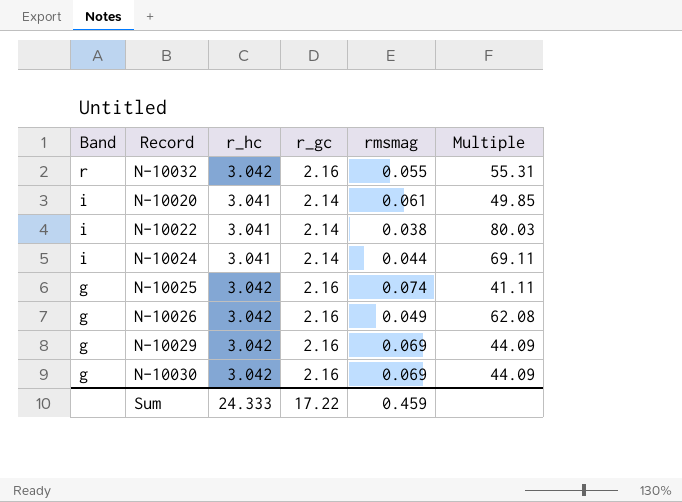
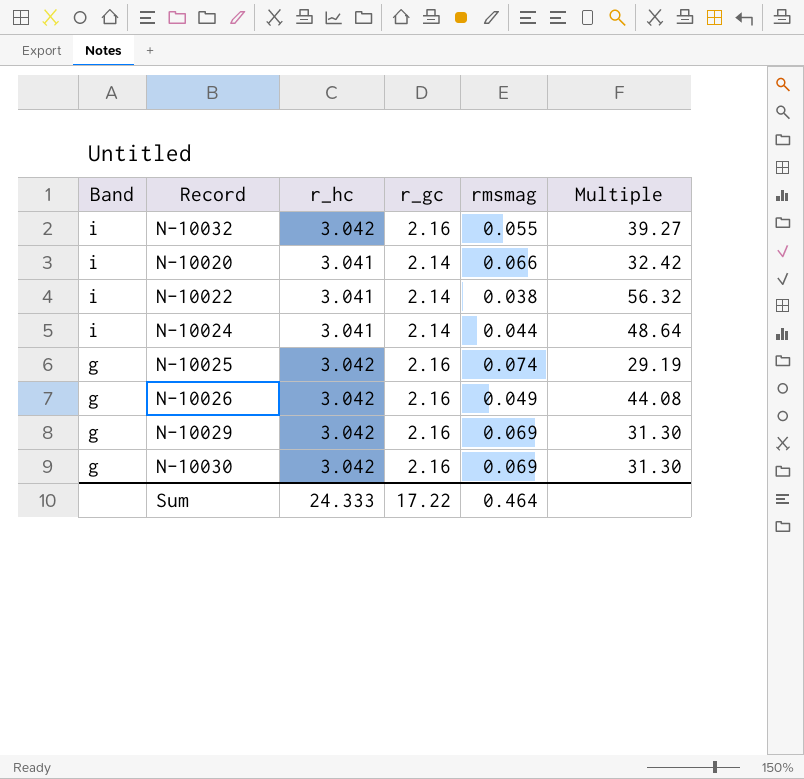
column Multiple | formula: [r_hc] / [rmsmag] -> [r_gc] / [rmsmag]
N-10032 | Band: r -> i
N-10020 | rmsmag: 0.061 -> 0.066
Sum | rmsmag: 0.459 -> 0.464

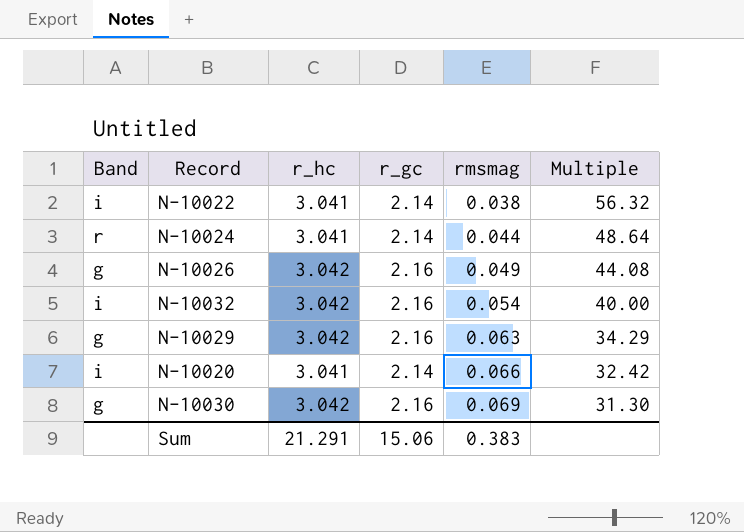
row order: Band descending -> rmsmag ascending
row N-10025: g | 3.042 | 2.16 | 0.074 | 29.19 -> none
N-10024 | Band: i -> r
N-10032 | rmsmag: 0.055 -> 0.054
N-10032 | Multiple: 39.27 -> 40.00
N-10029 | rmsmag: 0.069 -> 0.063
N-10029 | Multiple: 31.30 -> 34.29
Sum | r_hc: 24.333 -> 21.291
Sum | r_gc: 17.22 -> 15.06
Sum | rmsmag: 0.464 -> 0.383

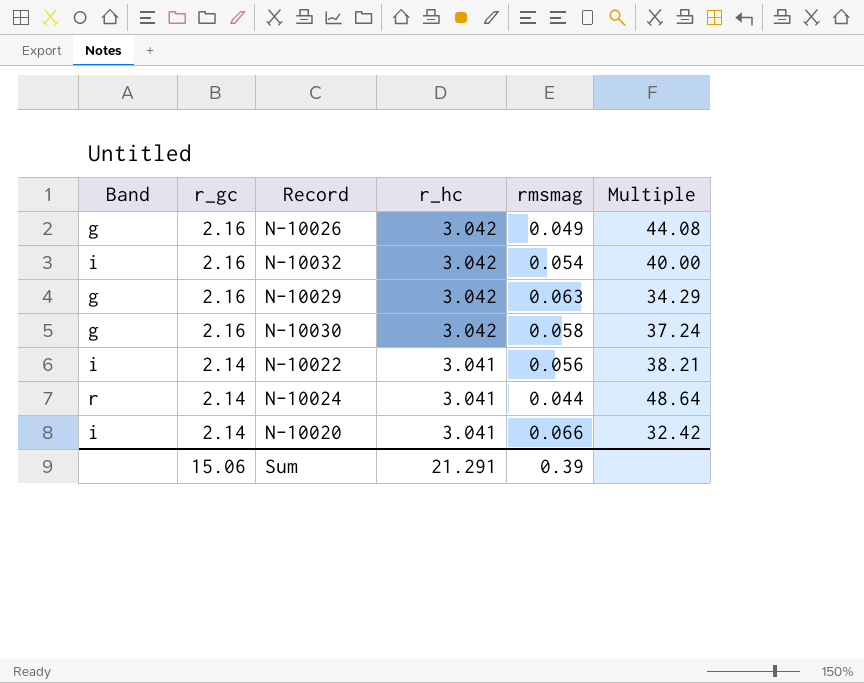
row order: rmsmag ascending -> r_gc descending
column r_gc | position: 4 -> 2
N-10030 | rmsmag: 0.069 -> 0.058
N-10030 | Multiple: 31.30 -> 37.24
N-10022 | rmsmag: 0.038 -> 0.056
N-10022 | Multiple: 56.32 -> 38.21
Sum | rmsmag: 0.383 -> 0.39

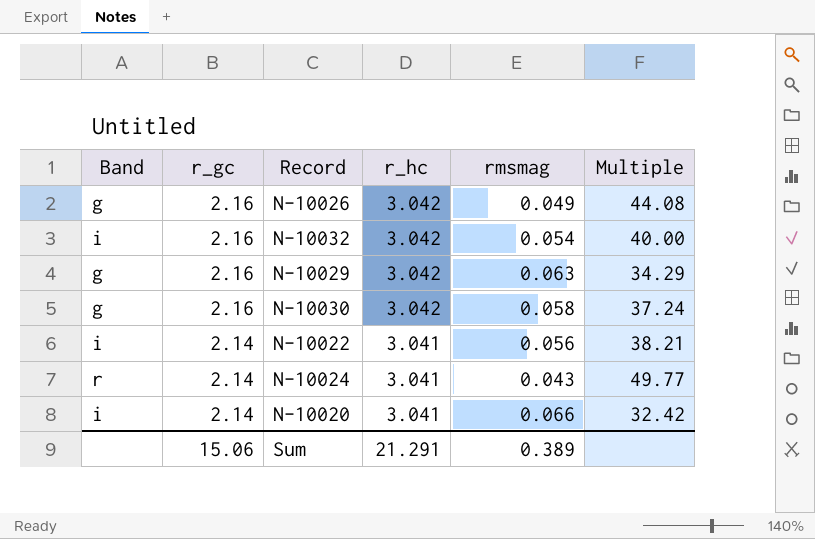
N-10024 | rmsmag: 0.044 -> 0.043
N-10024 | Multiple: 48.64 -> 49.77
Sum | rmsmag: 0.39 -> 0.389

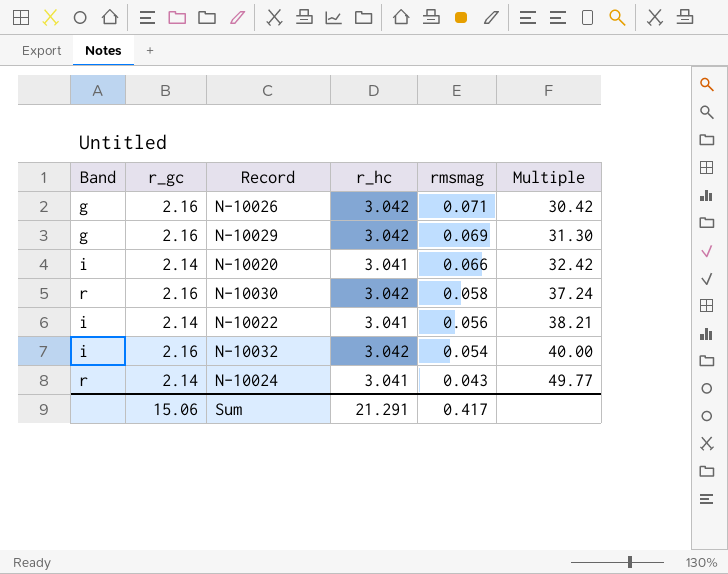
row order: r_gc descending -> rmsmag descending
N-10026 | rmsmag: 0.049 -> 0.071
N-10026 | Multiple: 44.08 -> 30.42
N-10029 | rmsmag: 0.063 -> 0.069
N-10029 | Multiple: 34.29 -> 31.30
N-10030 | Band: g -> r
Sum | rmsmag: 0.389 -> 0.417

